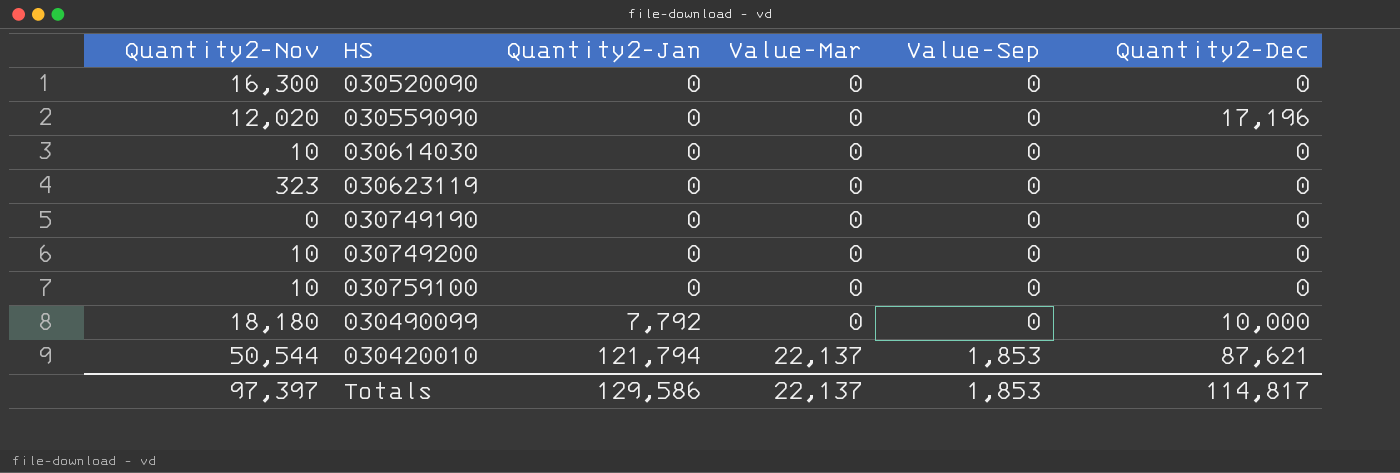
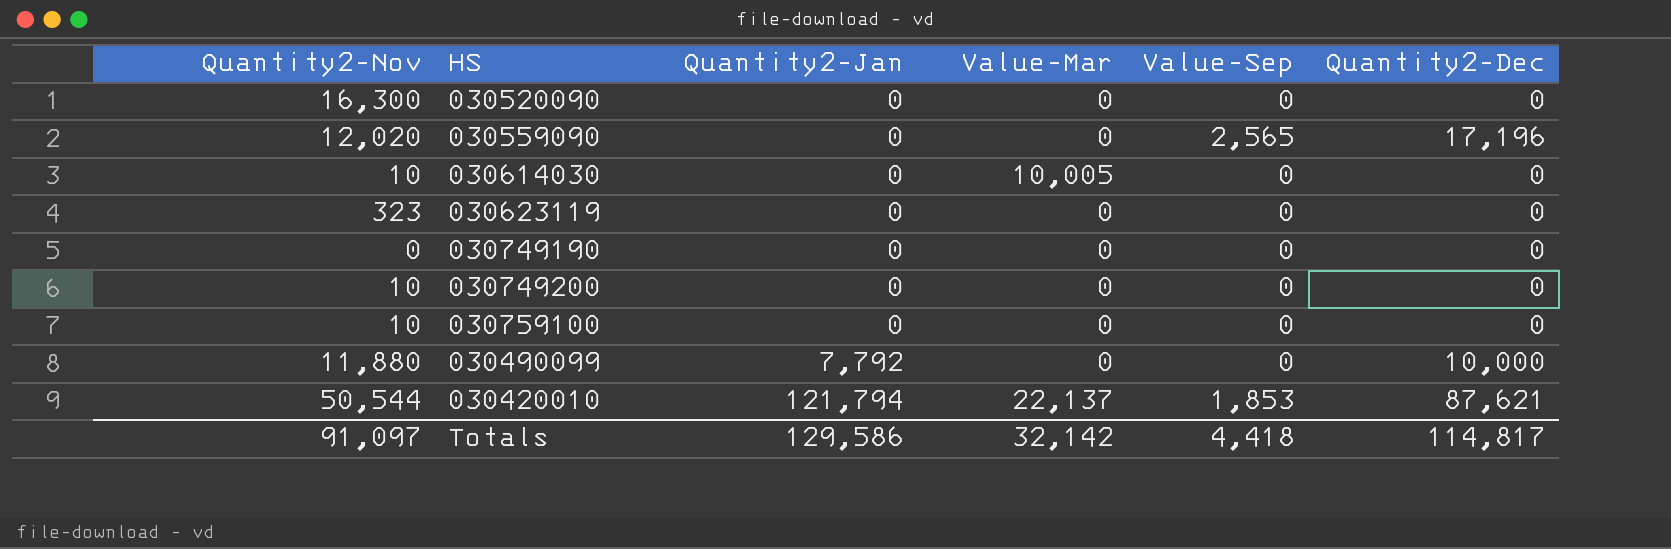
030559090 | Value-Sep: 0 -> 2,565
030614030 | Value-Mar: 0 -> 10,005
030490099 | Quantity2-Nov: 18,180 -> 11,880
Totals | Quantity2-Nov: 97,397 -> 91,097
Totals | Value-Mar: 22,137 -> 32,142
Totals | Value-Sep: 1,853 -> 4,418

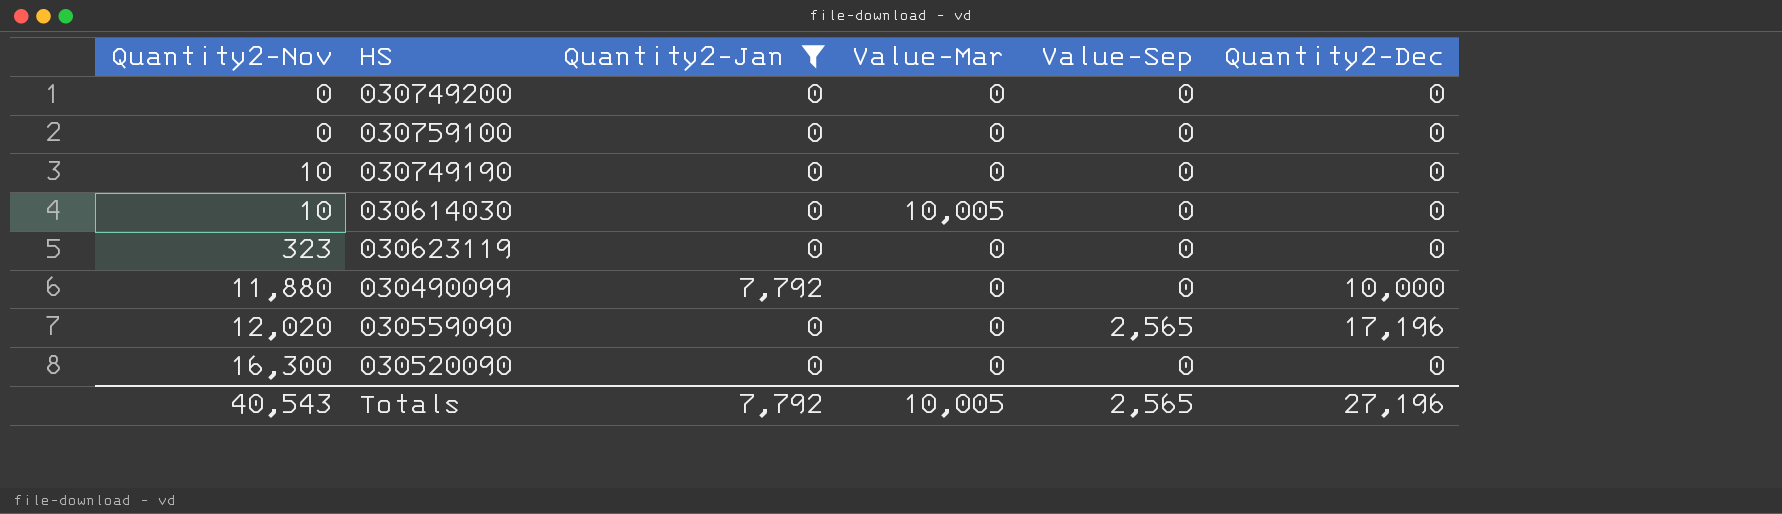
filter: none -> Quantity2-Jan != 121,794
row order: Quantity2-Jan ascending -> Quantity2-Nov ascending
030749200 | Quantity2-Nov: 10 -> 0
030759100 | Quantity2-Nov: 10 -> 0
030749190 | Quantity2-Nov: 0 -> 10
Totals | Quantity2-Nov: 91,097 -> 40,543
Totals | Quantity2-Jan: 129,586 -> 7,792
Totals | Value-Mar: 32,142 -> 10,005
Totals | Value-Sep: 4,418 -> 2,565
Totals | Quantity2-Dec: 114,817 -> 27,196

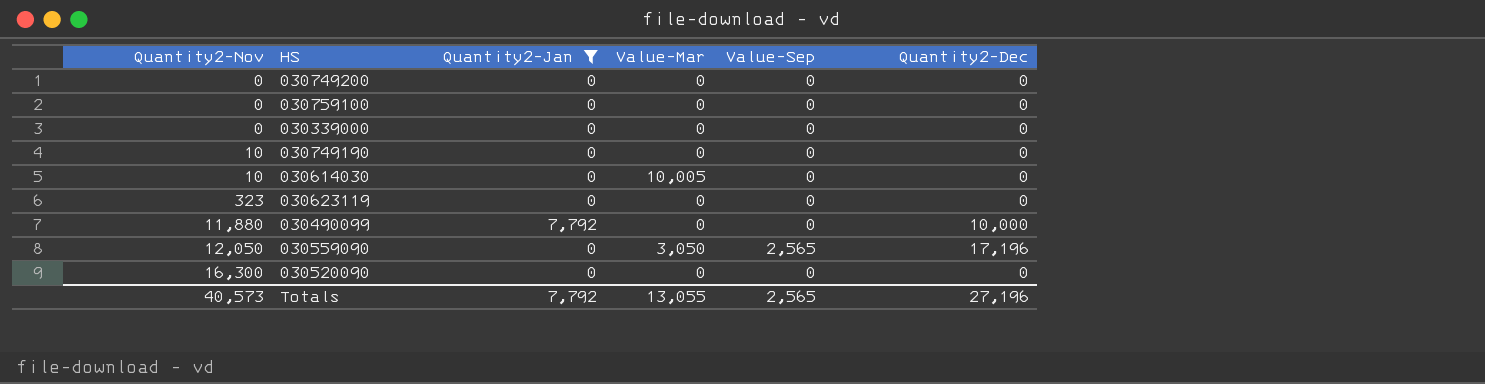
row 030339000: none -> 0 | 0 | 0 | 0 | 0
030559090 | Quantity2-Nov: 12,020 -> 12,050
030559090 | Value-Mar: 0 -> 3,050
Totals | Quantity2-Nov: 40,543 -> 40,573
Totals | Value-Mar: 10,005 -> 13,055

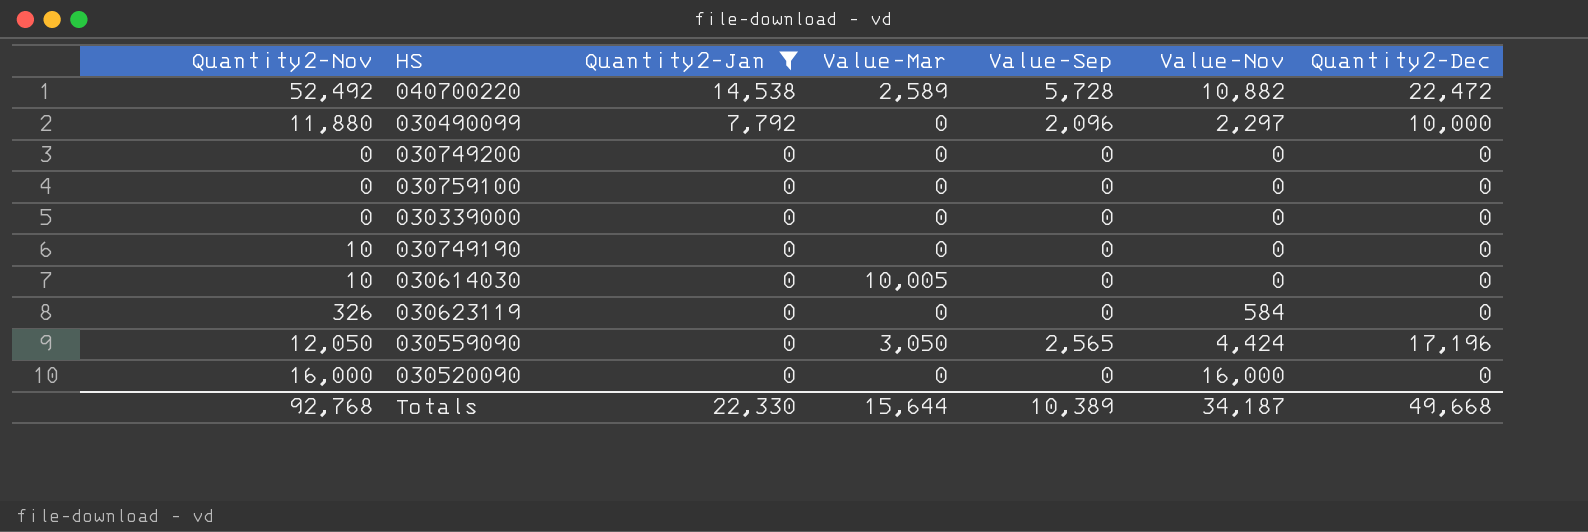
row order: Quantity2-Nov ascending -> Quantity2-Jan descending
column Value-Nov | position: none -> 6
row 040700220: none -> 52,492 | 14,538 | 2,589 | 5,728 | 10,882 | 22,472
030490099 | Value-Sep: 0 -> 2,096
030623119 | Quantity2-Nov: 323 -> 326
030520090 | Quantity2-Nov: 16,300 -> 16,000
Totals | Quantity2-Nov: 40,573 -> 92,768
Totals | Quantity2-Jan: 7,792 -> 22,330
Totals | Value-Mar: 13,055 -> 15,644
Totals | Value-Sep: 2,565 -> 10,389
Totals | Quantity2-Dec: 27,196 -> 49,668

